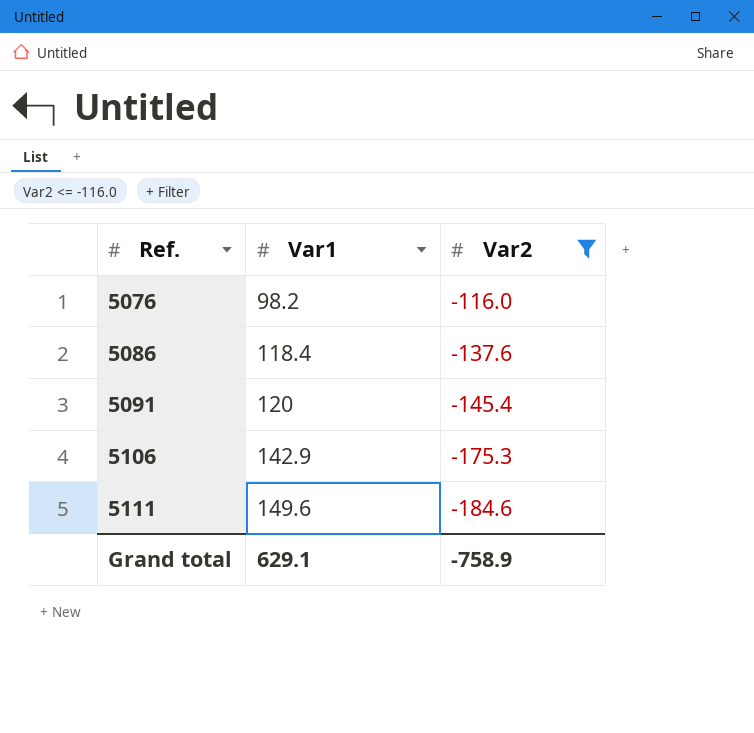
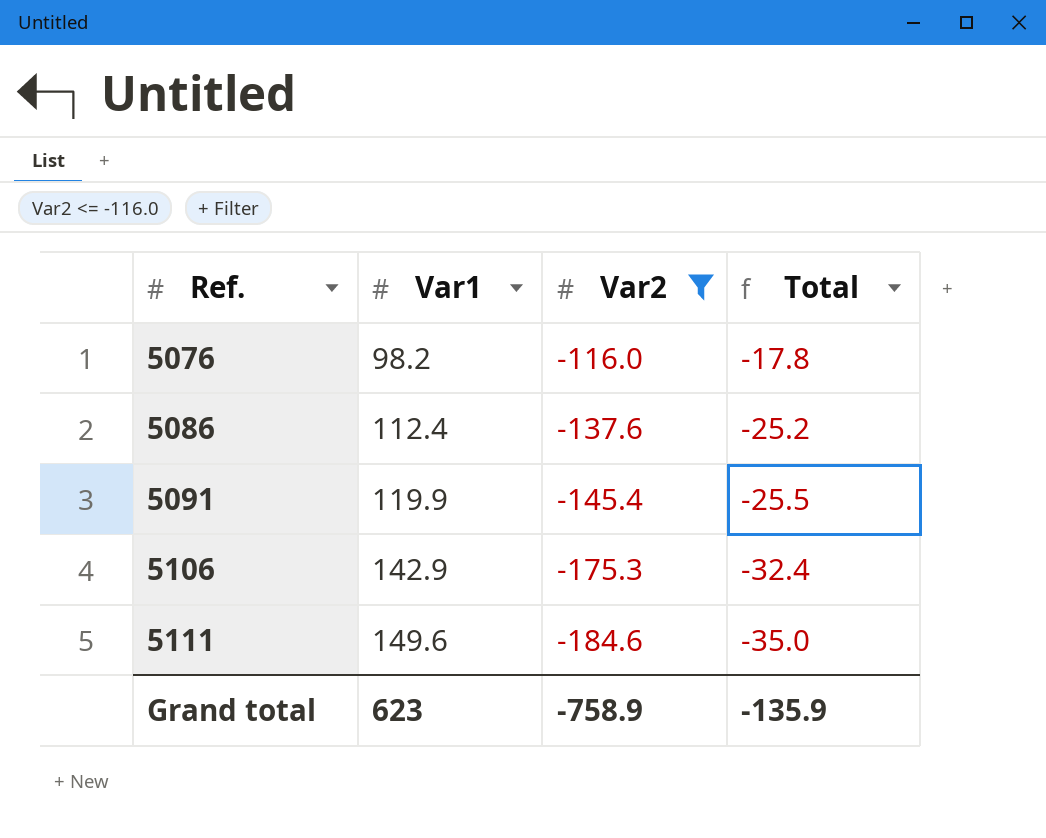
column Total | formula: none -> [Var1] + [Var2]
5086 | Var1: 118.4 -> 112.4
5091 | Var1: 120 -> 119.9
Grand total | Var1: 629.1 -> 623

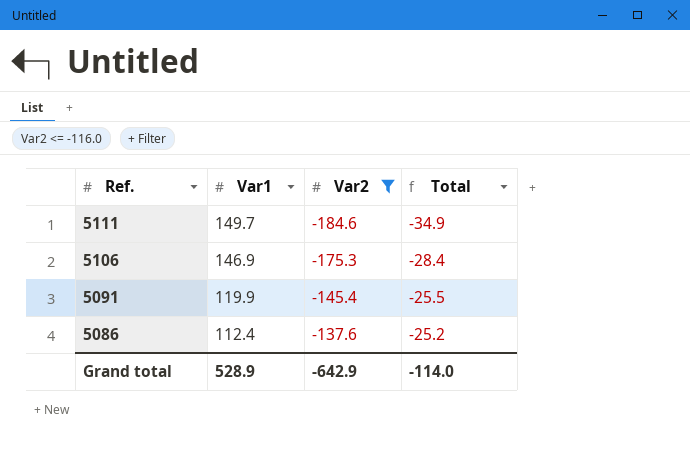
row order: Ref. ascending -> Ref. descending
row 5076: 98.2 | -116.0 | -17.8 -> none
5111 | Var1: 149.6 -> 149.7
5111 | Total: -35.0 -> -34.9
5106 | Var1: 142.9 -> 146.9
5106 | Total: -32.4 -> -28.4
Grand total | Var1: 623 -> 528.9
Grand total | Var2: -758.9 -> -642.9
Grand total | Total: -135.9 -> -114.0

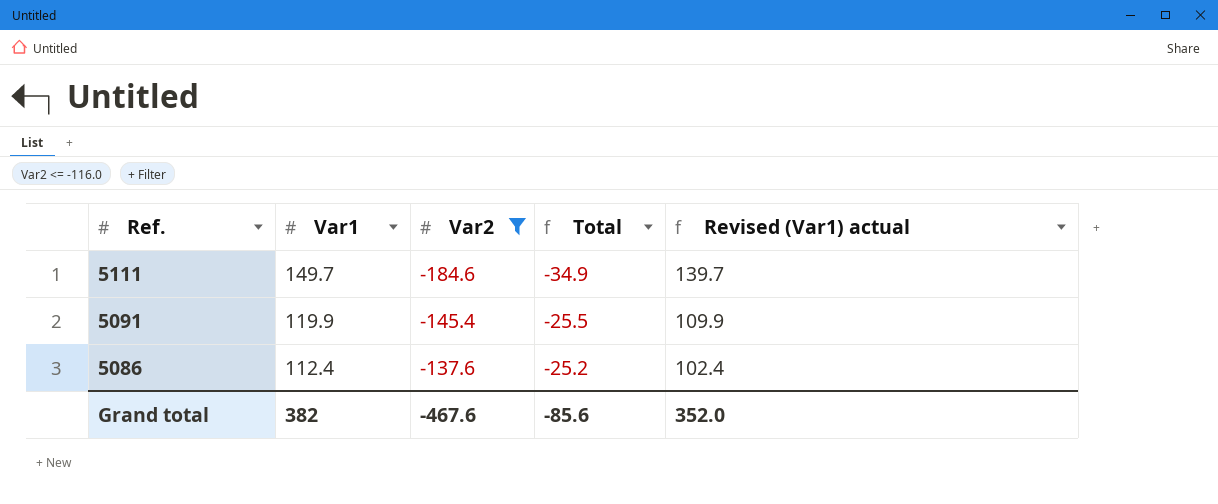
column Revised (Var1) actual | formula: none -> [Var1] - 10
row 5106: 146.9 | -175.3 | -28.4 -> none
Grand total | Var1: 528.9 -> 382
Grand total | Var2: -642.9 -> -467.6
Grand total | Total: -114.0 -> -85.6

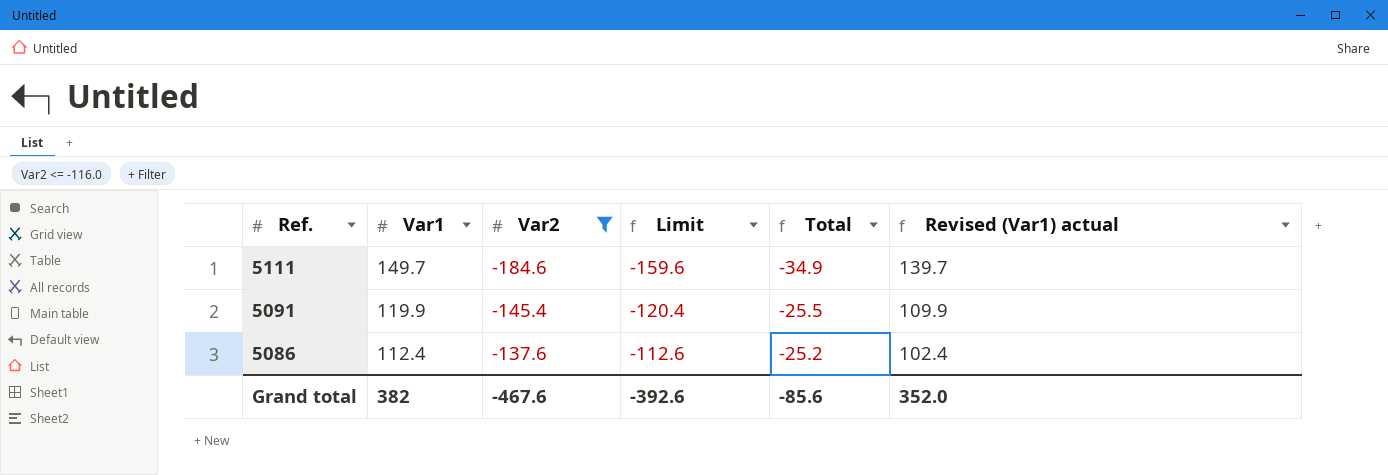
column Limit | formula: none -> [Var2] + 25

